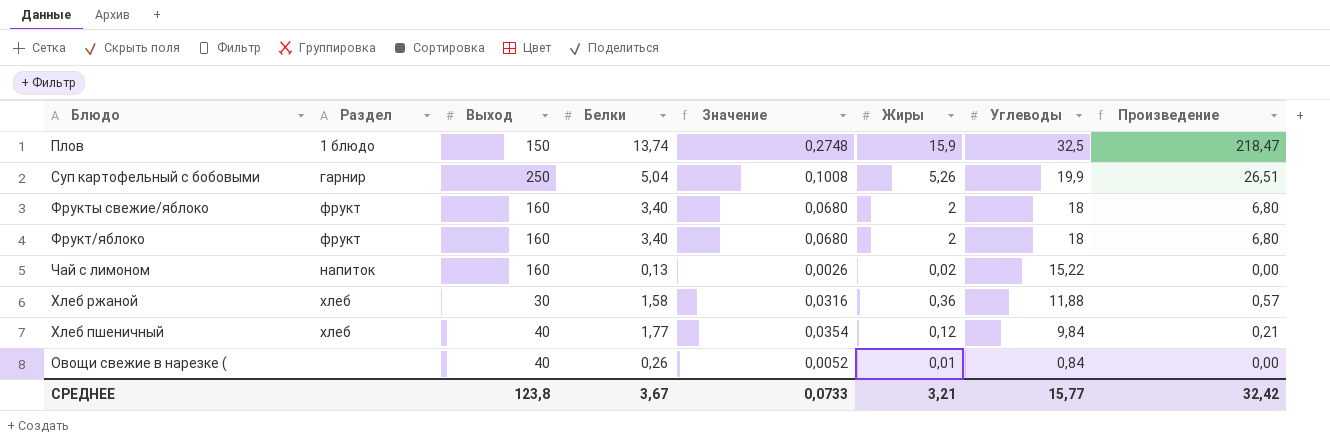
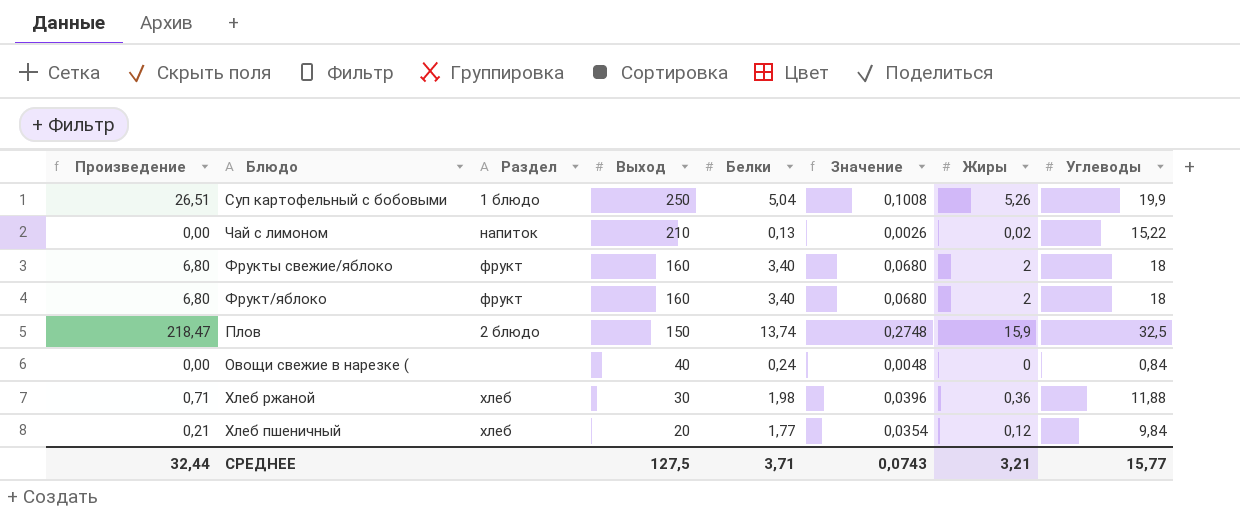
row order: Углеводы descending -> Выход descending
column Произведение | position: 8 -> 1
Суп картофельный с бобовыми | Раздел: гарнир -> 1 блюдо
Чай с лимоном | Выход: 160 -> 210
Плов | Раздел: 1 блюдо -> 2 блюдо
Овощи свежие в нарезке ( | Белки: 0,26 -> 0,24
Овощи свежие в нарезке ( | Значение: 0,0052 -> 0,0048
Овощи свежие в нарезке ( | Жиры: 0,01 -> 0
Хлеб ржаной | Произведение: 0,57 -> 0,71
Хлеб ржаной | Белки: 1,58 -> 1,98
Хлеб ржаной | Значение: 0,0316 -> 0,0396
Хлеб пшеничный | Выход: 40 -> 20
СРЕДНЕЕ | Произведение: 32,42 -> 32,44
СРЕДНЕЕ | Выход: 123,8 -> 127,5
СРЕДНЕЕ | Белки: 3,67 -> 3,71
СРЕДНЕЕ | Значение: 0,0733 -> 0,0743

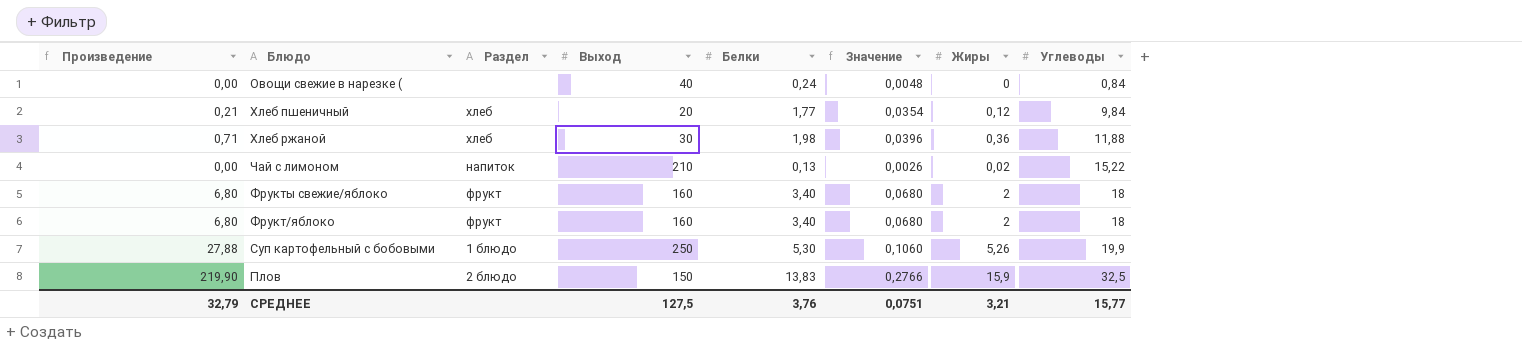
row order: Выход descending -> Углеводы ascending
Суп картофельный с бобовыми | Произведение: 26,51 -> 27,88
Суп картофельный с бобовыми | Белки: 5,04 -> 5,30
Суп картофельный с бобовыми | Значение: 0,1008 -> 0,1060
Плов | Произведение: 218,47 -> 219,90
Плов | Белки: 13,74 -> 13,83
Плов | Значение: 0,2748 -> 0,2766
СРЕДНЕЕ | Произведение: 32,44 -> 32,79
СРЕДНЕЕ | Белки: 3,71 -> 3,76
СРЕДНЕЕ | Значение: 0,0743 -> 0,0751

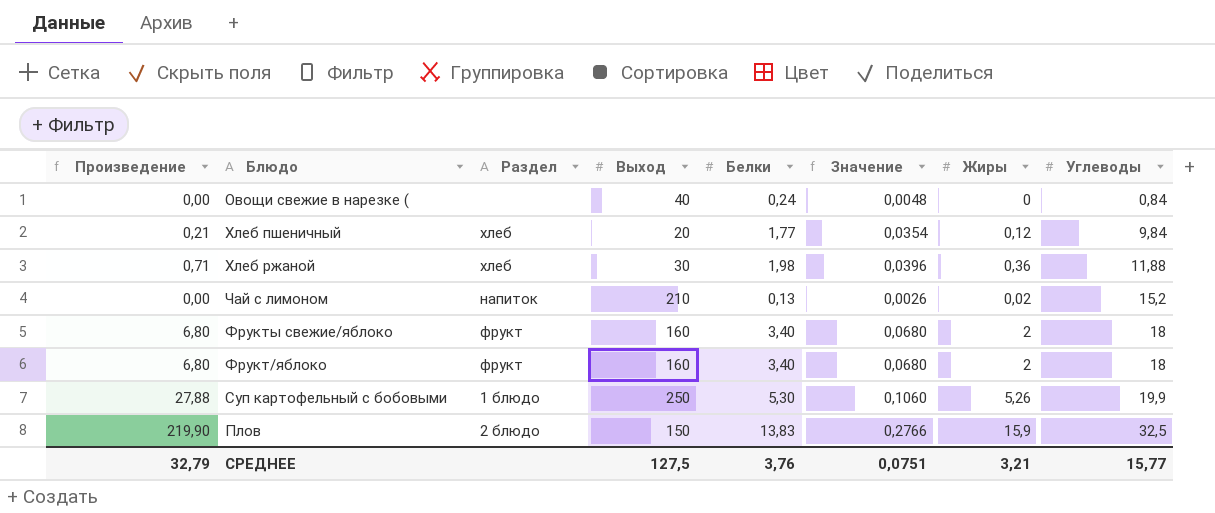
Чай с лимоном | Углеводы: 15,22 -> 15,2

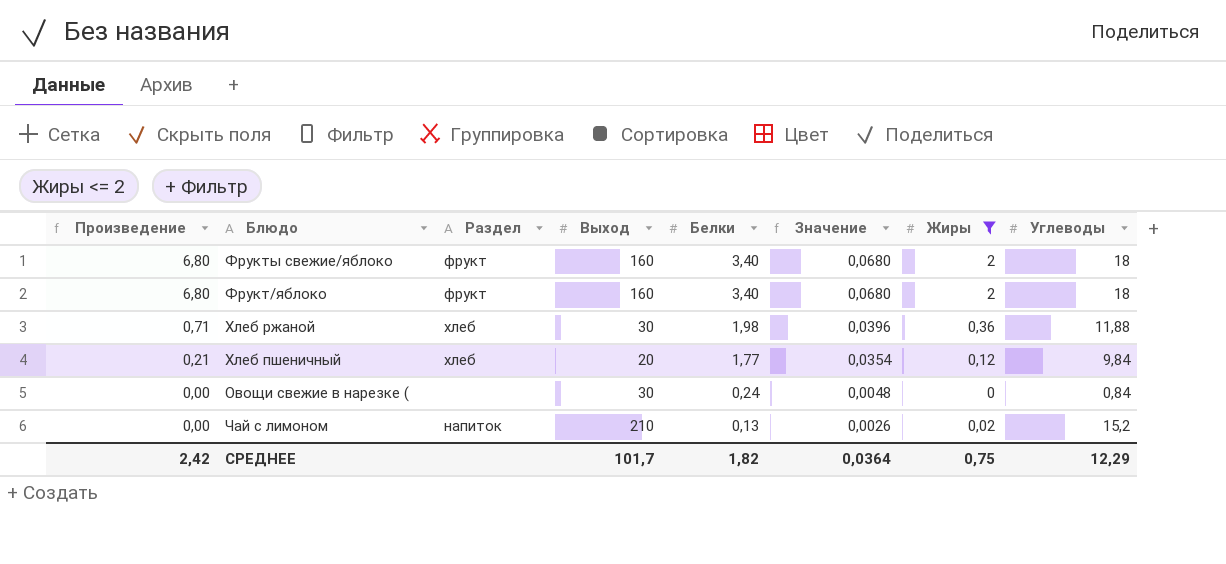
filter: none -> Жиры <= 2
row order: Углеводы ascending -> Произведение descending
Овощи свежие в нарезке ( | Выход: 40 -> 30
СРЕДНЕЕ | Произведение: 32,79 -> 2,42
СРЕДНЕЕ | Выход: 127,5 -> 101,7
СРЕДНЕЕ | Белки: 3,76 -> 1,82
СРЕДНЕЕ | Значение: 0,0751 -> 0,0364
СРЕДНЕЕ | Жиры: 3,21 -> 0,75
СРЕДНЕЕ | Углеводы: 15,77 -> 12,29

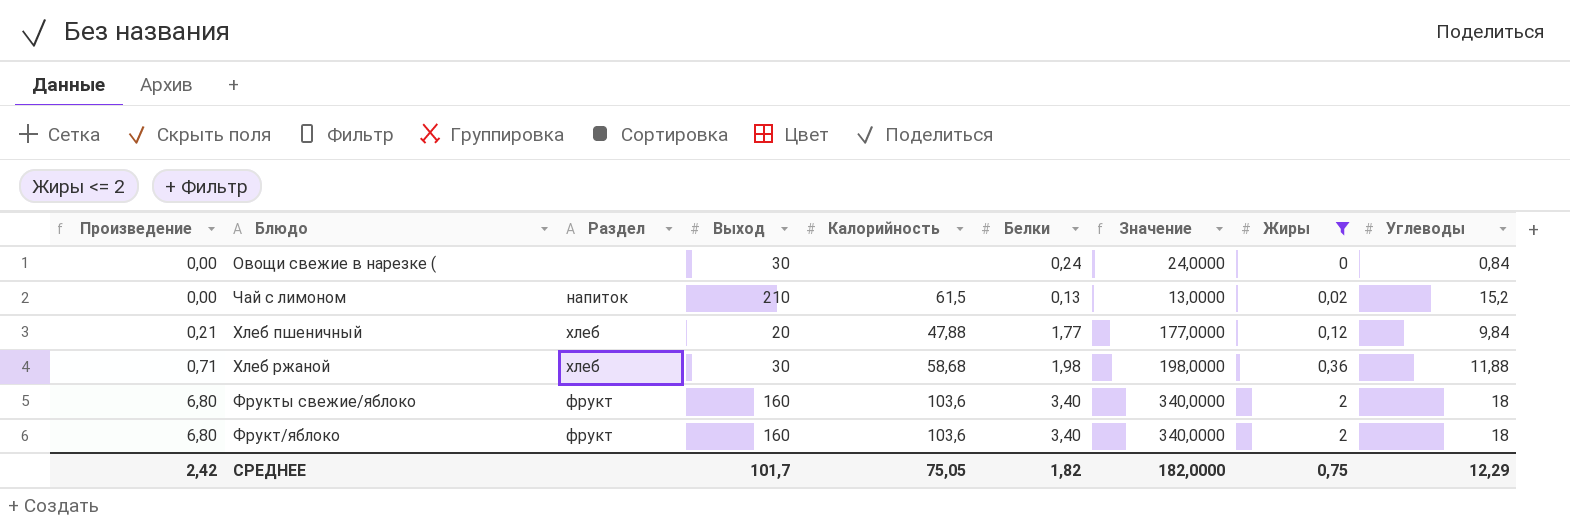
row order: Произведение descending -> Произведение ascending
column Калорийность | position: none -> 5
column Значение | formula: [Белки] * 0,02 -> [Белки] * 100
СРЕДНЕЕ | Значение: 0,0364 -> 182,0000

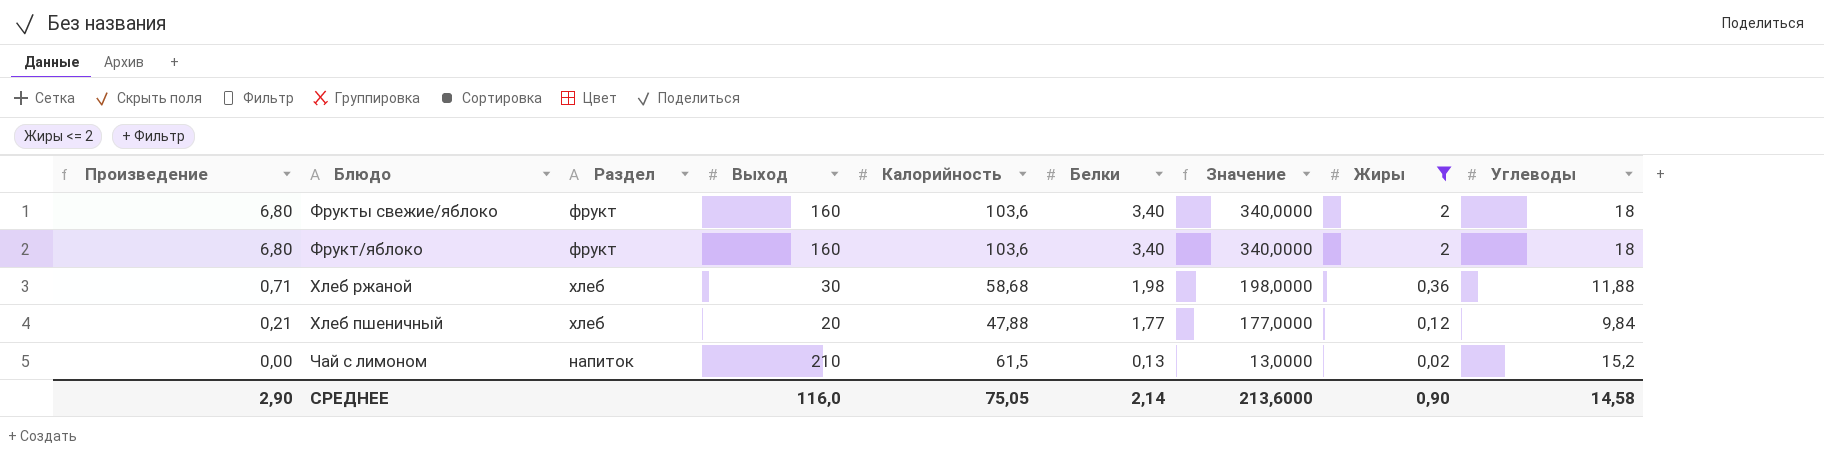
row order: Произведение ascending -> Произведение descending
row Овощи свежие в нарезке (: 0,00 | none | 30 | none | 0,24 | 24,0000 | 0 | 0,84 -> none
СРЕДНЕЕ | Произведение: 2,42 -> 2,90
СРЕДНЕЕ | Выход: 101,7 -> 116,0
СРЕДНЕЕ | Белки: 1,82 -> 2,14
СРЕДНЕЕ | Значение: 182,0000 -> 213,6000
СРЕДНЕЕ | Жиры: 0,75 -> 0,90
СРЕДНЕЕ | Углеводы: 12,29 -> 14,58

